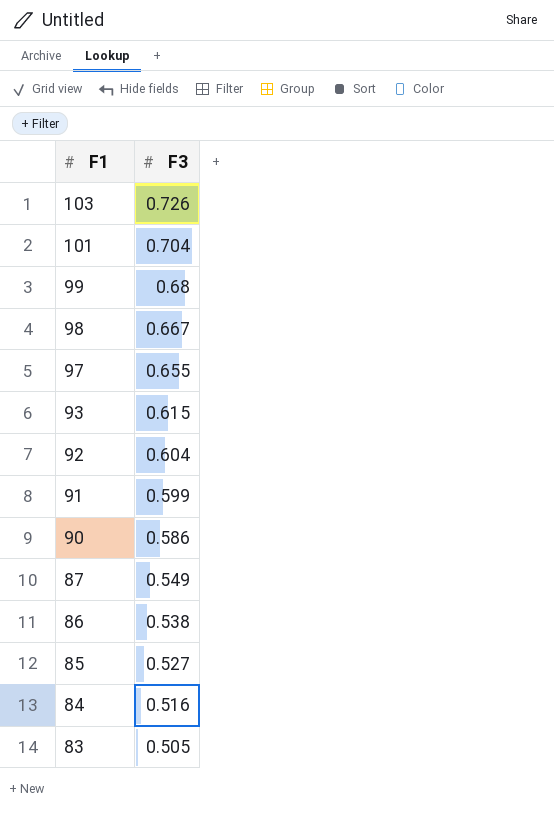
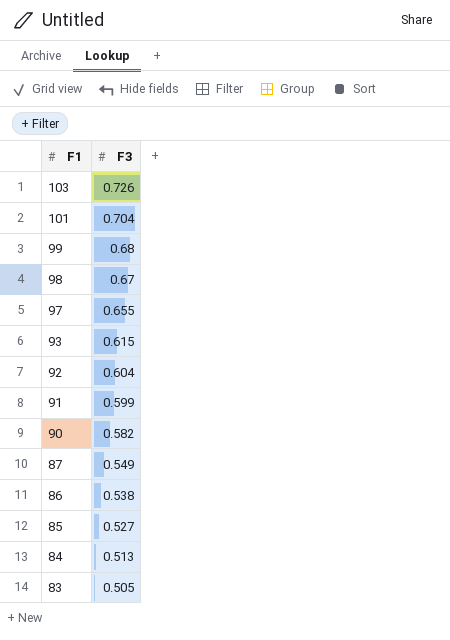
98 | F3: 0.667 -> 0.67
90 | F3: 0.586 -> 0.582
84 | F3: 0.516 -> 0.513

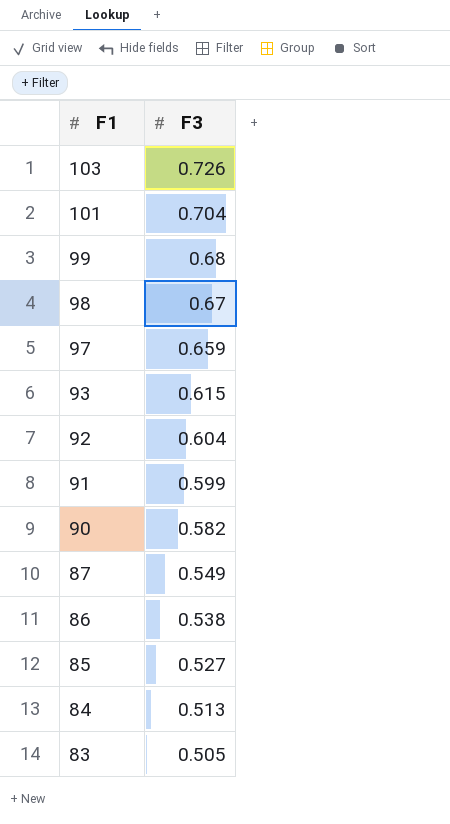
97 | F3: 0.655 -> 0.659

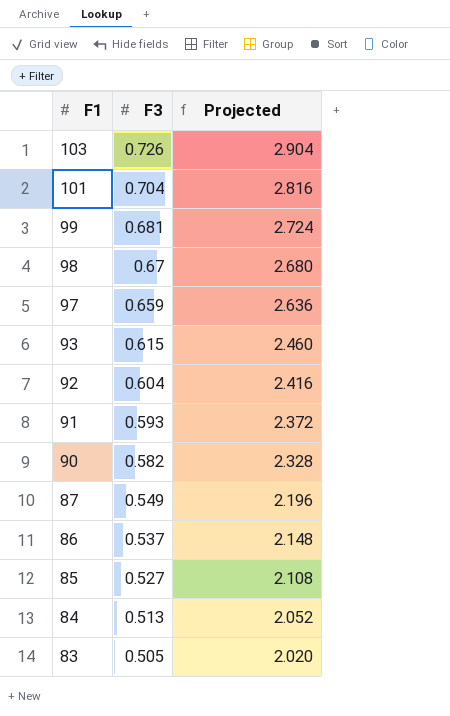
column Projected | formula: none -> [F3] * 4
99 | F3: 0.68 -> 0.681
91 | F3: 0.599 -> 0.593
86 | F3: 0.538 -> 0.537

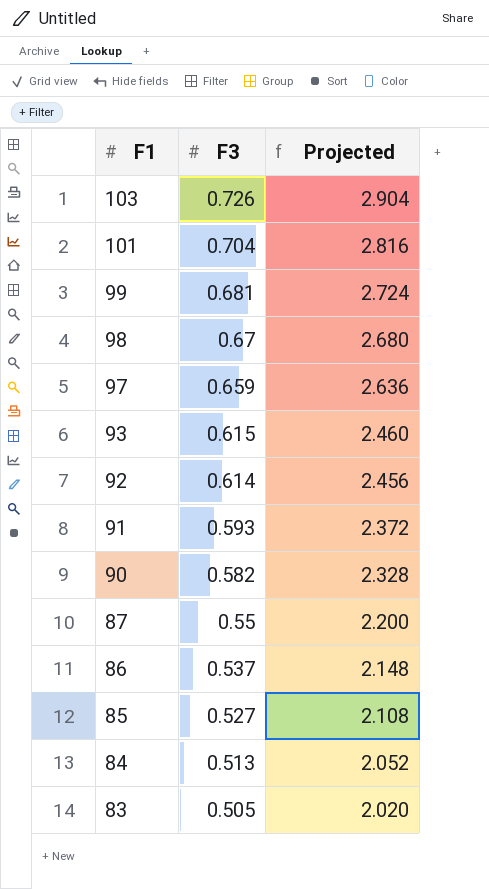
92 | F3: 0.604 -> 0.614
92 | Projected: 2.416 -> 2.456
87 | F3: 0.549 -> 0.55
87 | Projected: 2.196 -> 2.200

